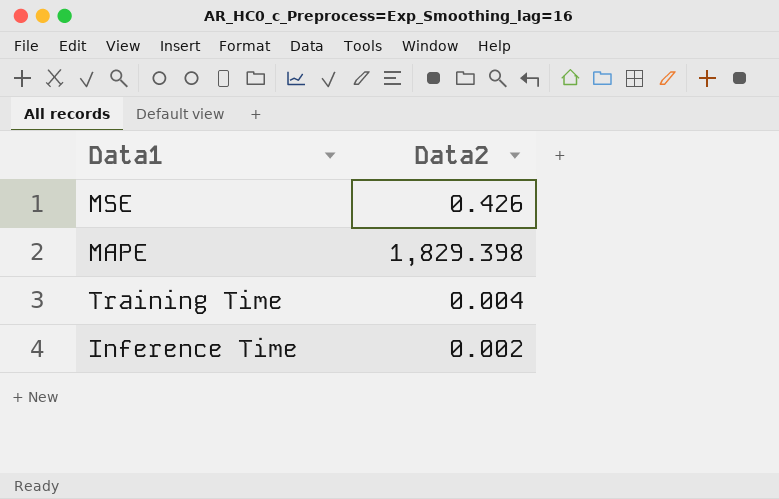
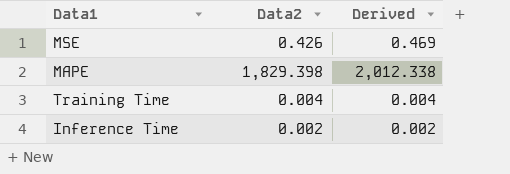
column Derived | formula: none -> [Data2] * 1.1

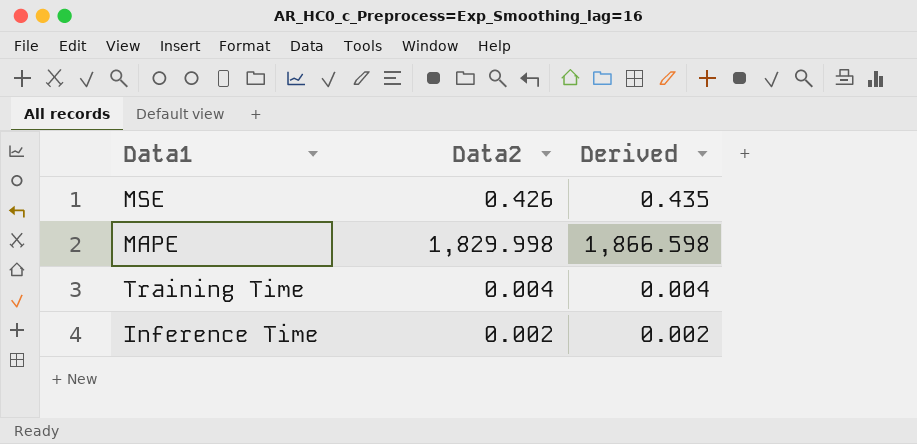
column Derived | formula: [Data2] * 1.1 -> [Data2] * 1.02
MAPE | Data2: 1,829.398 -> 1,829.998

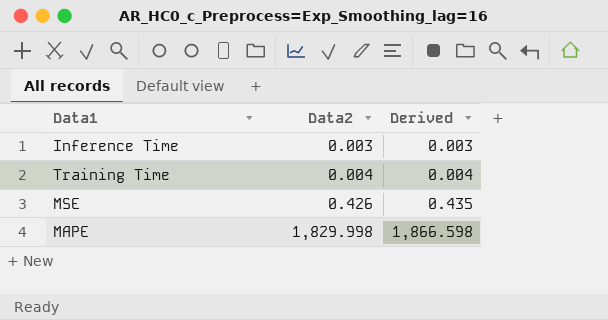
row order: none -> Data2 ascending
Inference Time | Data2: 0.002 -> 0.003
Inference Time | Derived: 0.002 -> 0.003

